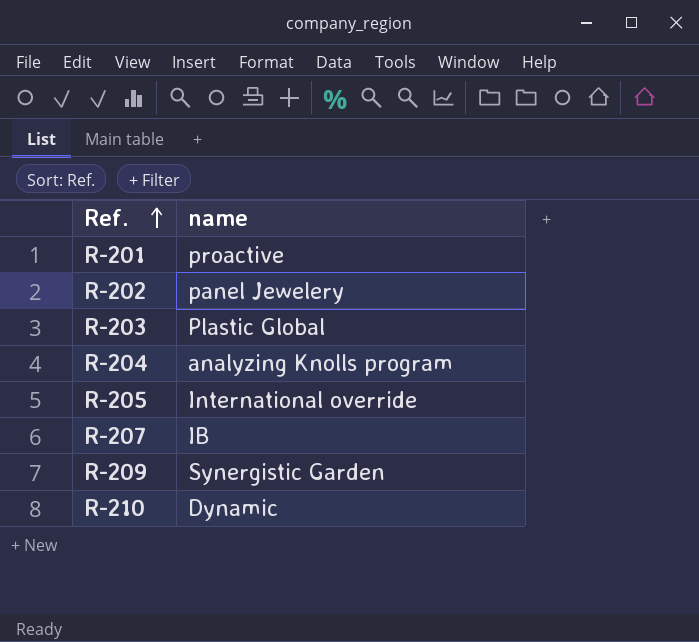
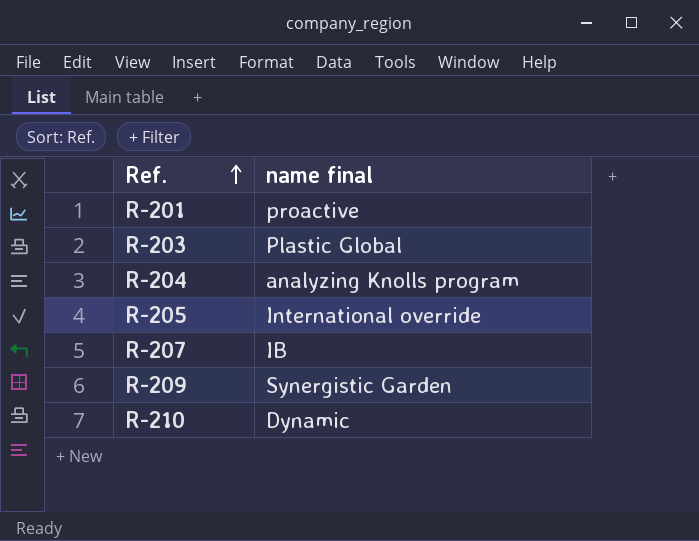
column name: name -> name final
row R-202: panel Jewelery -> none

